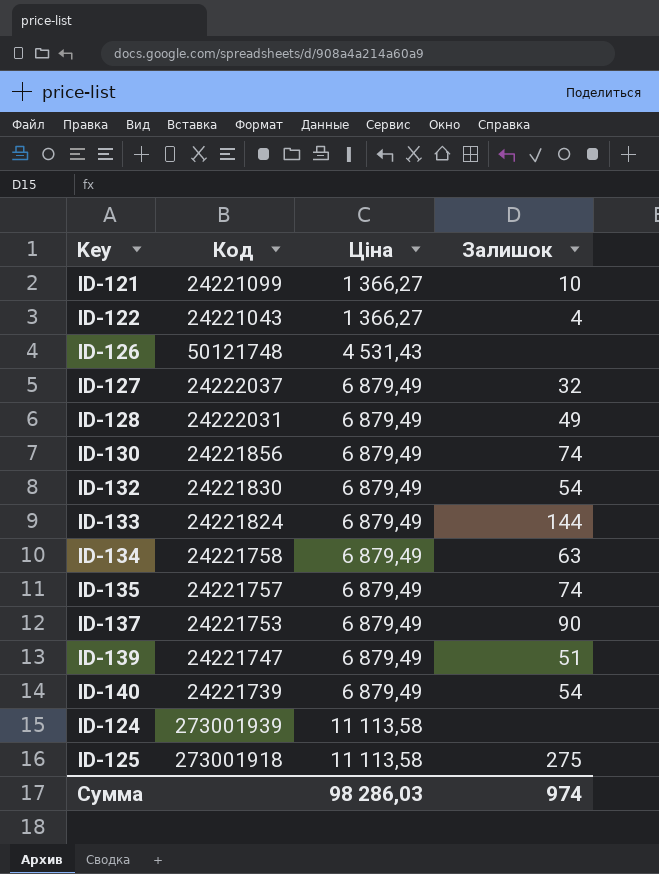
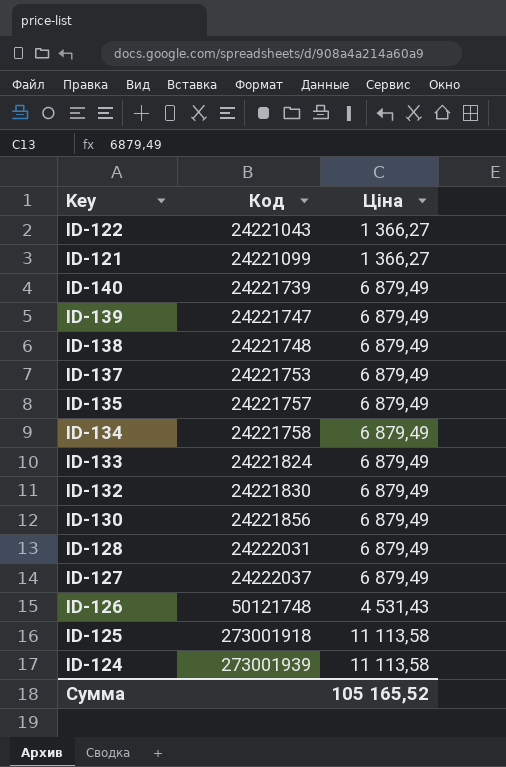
row order: Ціна ascending -> Код ascending
column Залишок | position: 4 -> none
row ID-138: none -> 24221748 | 6 879,49
Сумма | Ціна: 98 286,03 -> 105 165,52

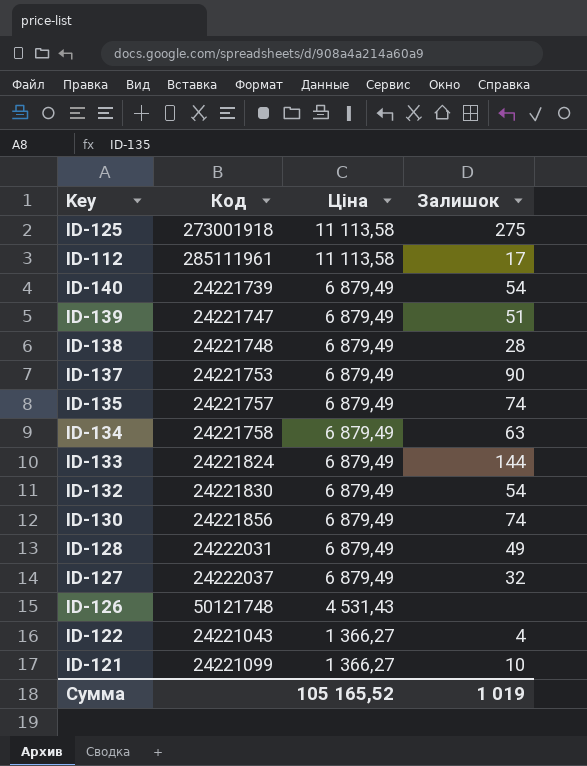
row order: Код ascending -> Ціна descending
column Залишок | position: none -> 4
row ID-124: 273001939 | 11 113,58 -> none
row ID-112: none -> 285111961 | 11 113,58 | 17

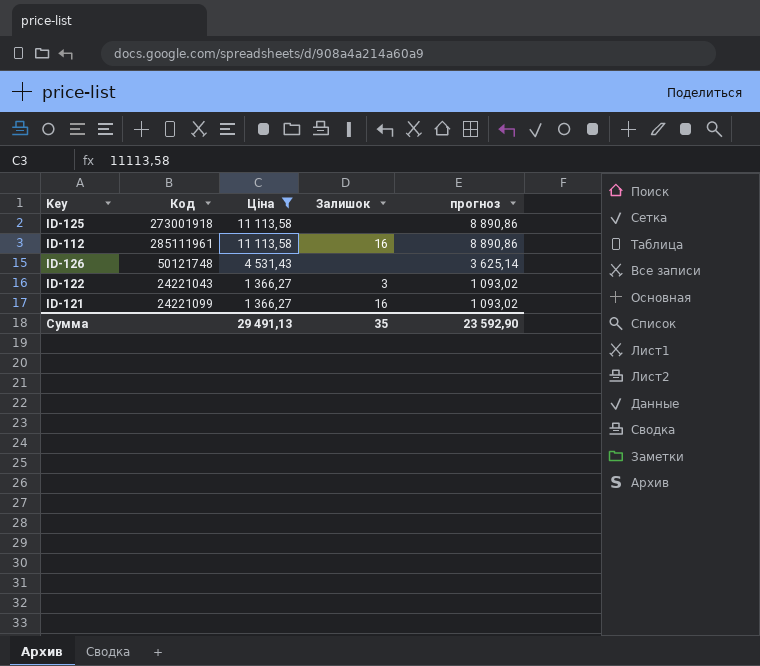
filter: none -> Ціна != 6 879,49
column прогноз | formula: none -> [Ціна] * 0,8
ID-125 | Залишок: 275 -> none
ID-112 | Залишок: 17 -> 16
ID-122 | Залишок: 4 -> 3
ID-121 | Залишок: 10 -> 16
Сумма | Ціна: 105 165,52 -> 29 491,13
Сумма | Залишок: 1 019 -> 35

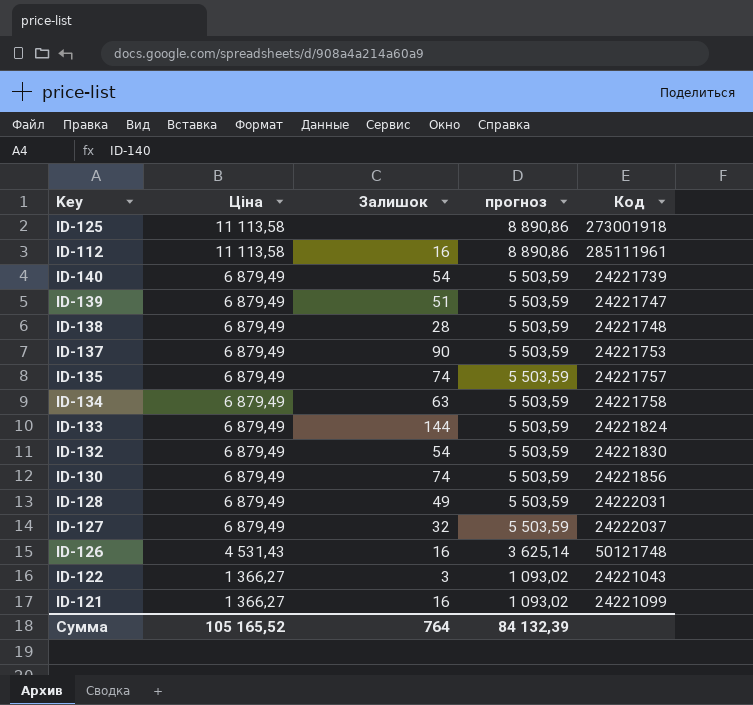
filter: Ціна != 6 879,49 -> none
column Код | position: 2 -> 5
ID-126 | Залишок: none -> 16
Сумма | Ціна: 29 491,13 -> 105 165,52
Сумма | Залишок: 35 -> 764
Сумма | прогноз: 23 592,90 -> 84 132,39

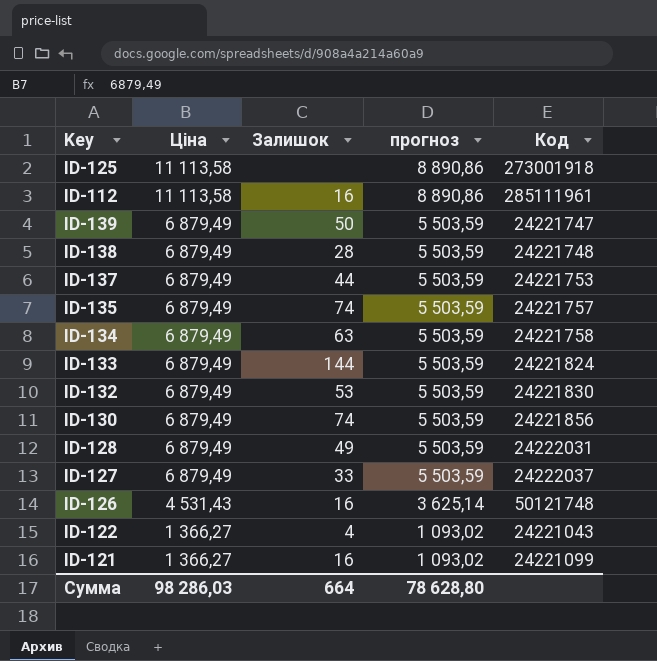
row ID-140: 6 879,49 | 54 | 5 503,59 | 24221739 -> none
ID-139 | Залишок: 51 -> 50
ID-137 | Залишок: 90 -> 44
ID-132 | Залишок: 54 -> 53
ID-127 | Залишок: 32 -> 33
ID-122 | Залишок: 3 -> 4
Сумма | Ціна: 105 165,52 -> 98 286,03
Сумма | Залишок: 764 -> 664
Сумма | прогноз: 84 132,39 -> 78 628,80

